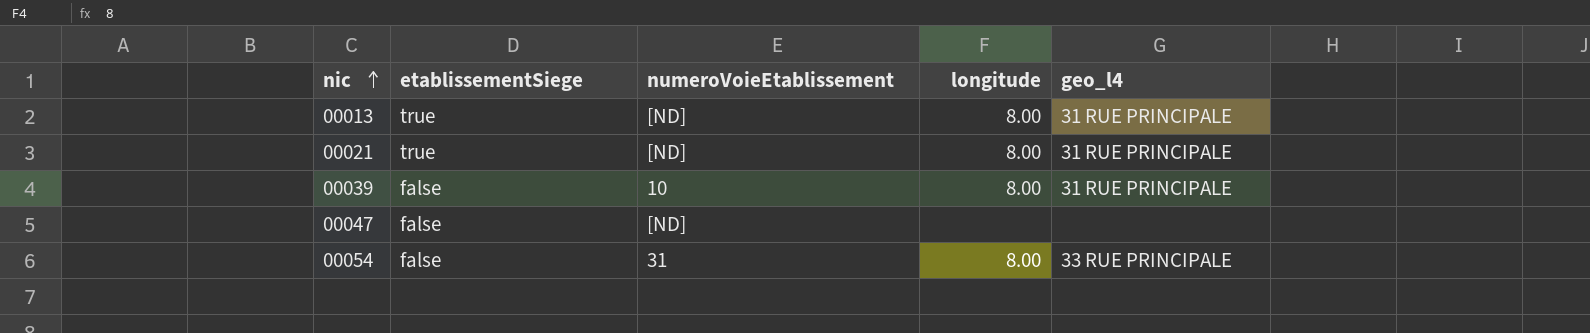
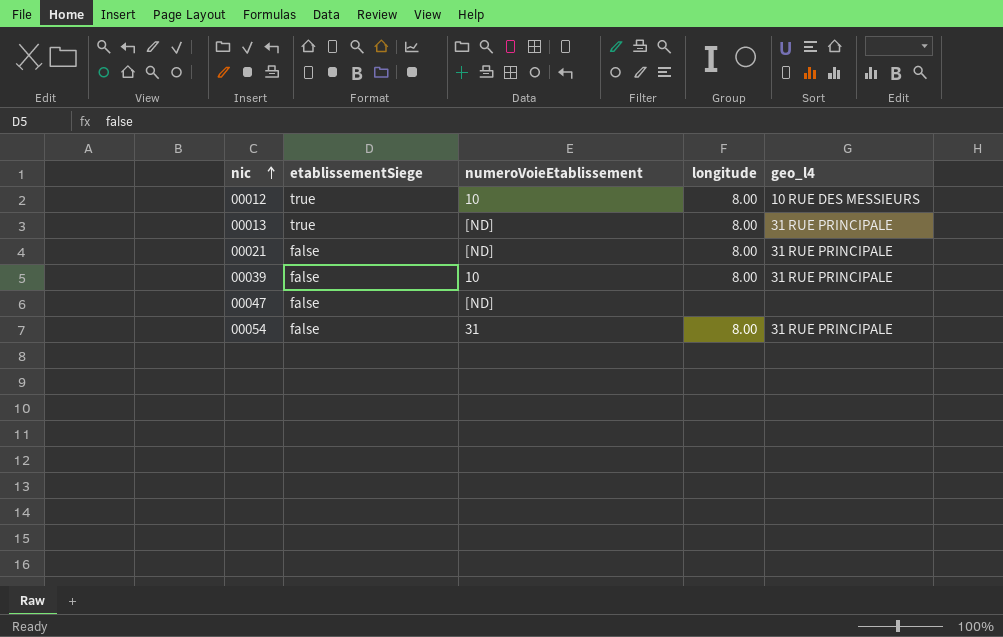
row 00012: none -> true | 10 | 8.00 | 10 RUE DES MESSIEURS
00021 | etablissementSiege: true -> false
00054 | geo_l4: 33 RUE PRINCIPALE -> 31 RUE PRINCIPALE

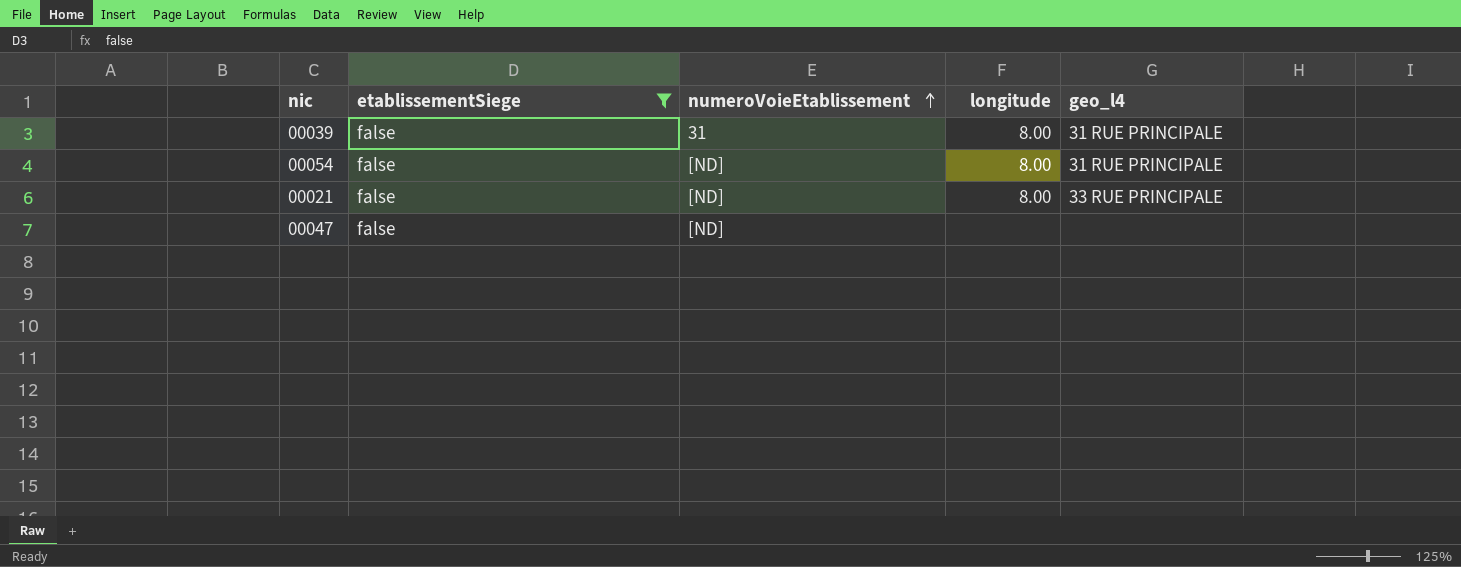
filter: none -> etablissementSiege = false
row order: nic ascending -> numeroVoieEtablissement ascending
00039 | numeroVoieEtablissement: 10 -> 31
00054 | numeroVoieEtablissement: 31 -> [ND]
00021 | geo_l4: 31 RUE PRINCIPALE -> 33 RUE PRINCIPALE

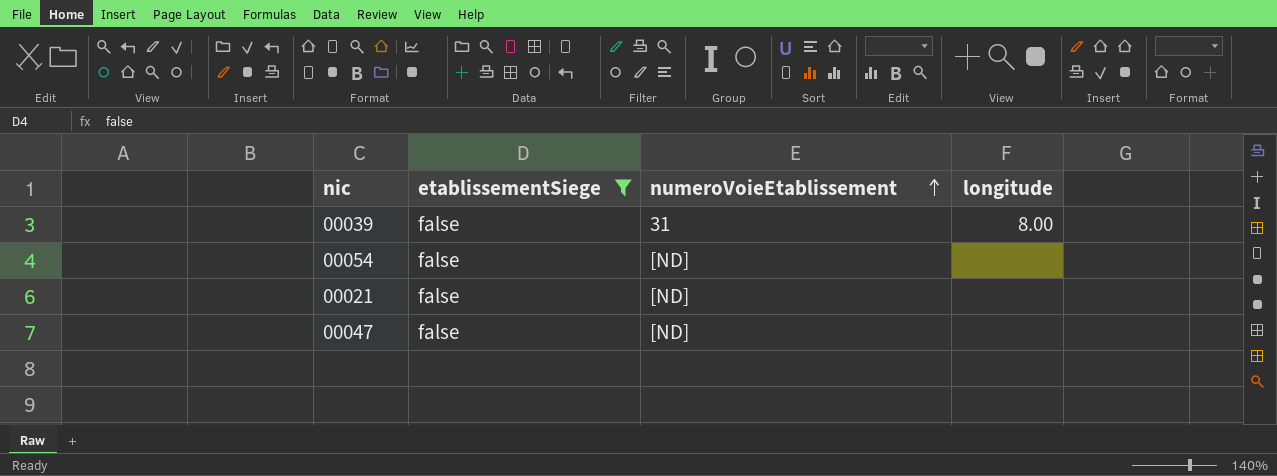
column geo_l4 | position: 5 -> none
00054 | longitude: 8.00 -> none
00021 | longitude: 8.00 -> none

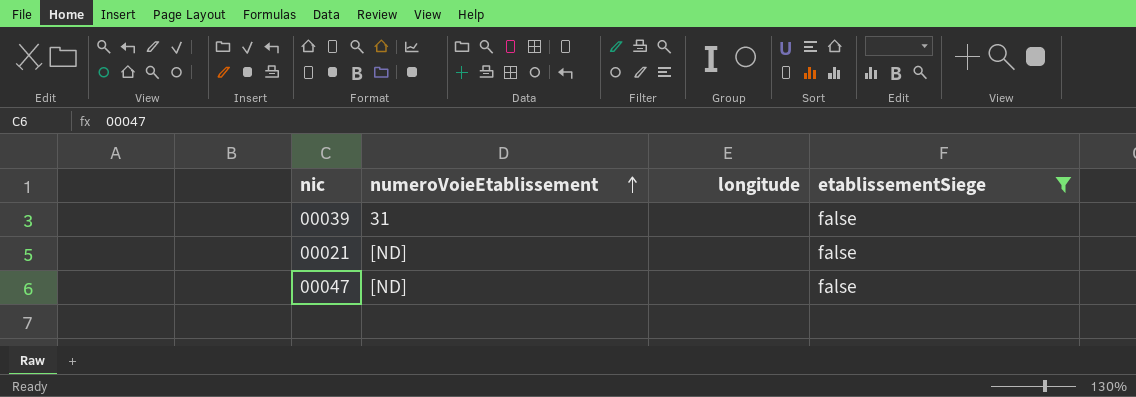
column etablissementSiege | position: 2 -> 4
row 00054: false | [ND] | none -> none
00039 | longitude: 8.00 -> none

